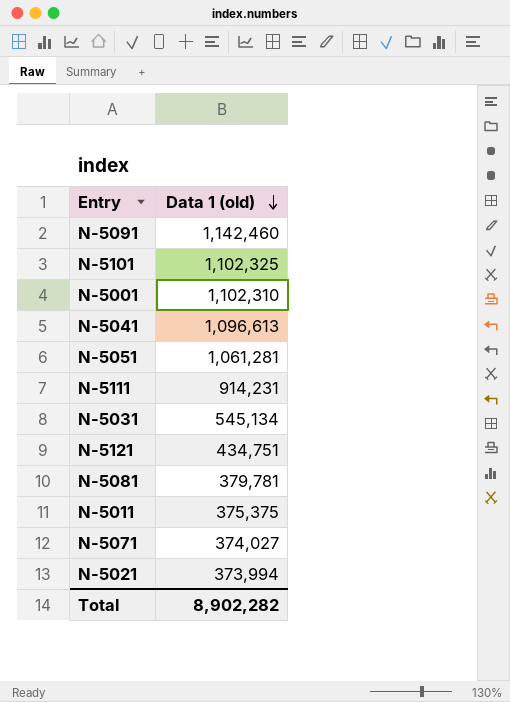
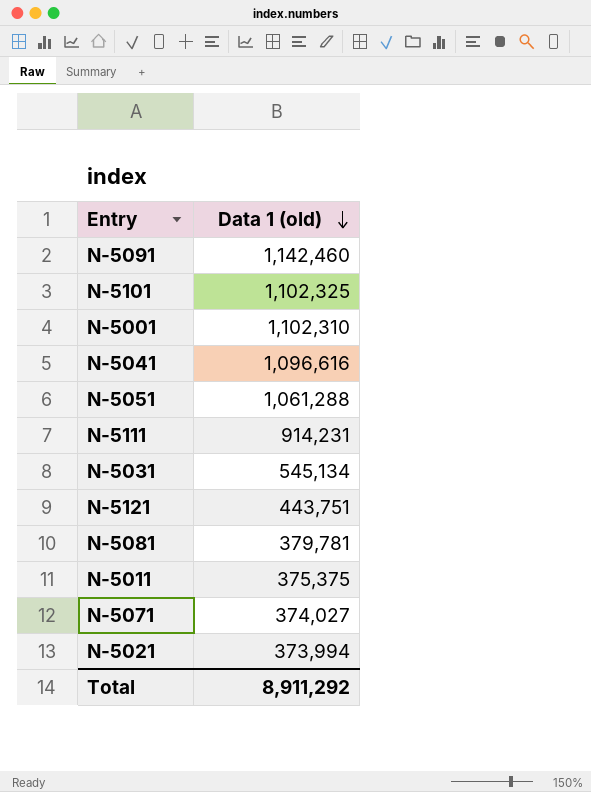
N-5041 | Data 1 (old): 1,096,613 -> 1,096,616
N-5051 | Data 1 (old): 1,061,281 -> 1,061,288
N-5121 | Data 1 (old): 434,751 -> 443,751
Total | Data 1 (old): 8,902,282 -> 8,911,292

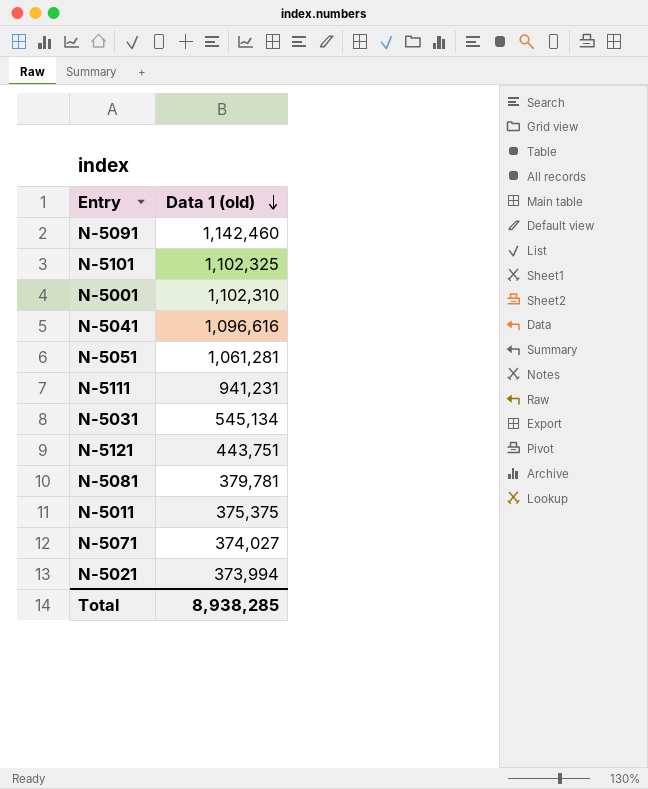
N-5051 | Data 1 (old): 1,061,288 -> 1,061,281
N-5111 | Data 1 (old): 914,231 -> 941,231
Total | Data 1 (old): 8,911,292 -> 8,938,285

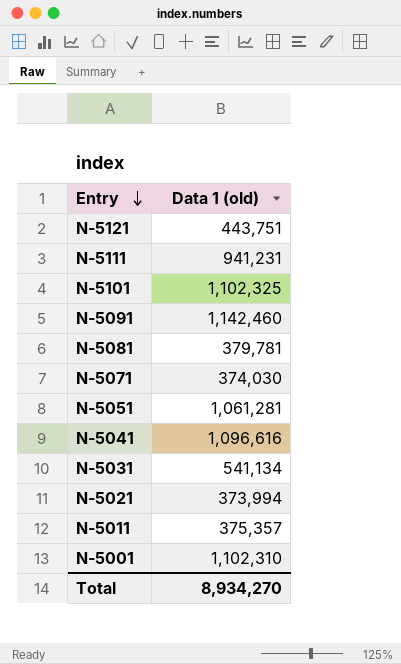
row order: Data 1 (old) descending -> Entry descending
N-5071 | Data 1 (old): 374,027 -> 374,030
N-5031 | Data 1 (old): 545,134 -> 541,134
N-5011 | Data 1 (old): 375,375 -> 375,357
Total | Data 1 (old): 8,938,285 -> 8,934,270

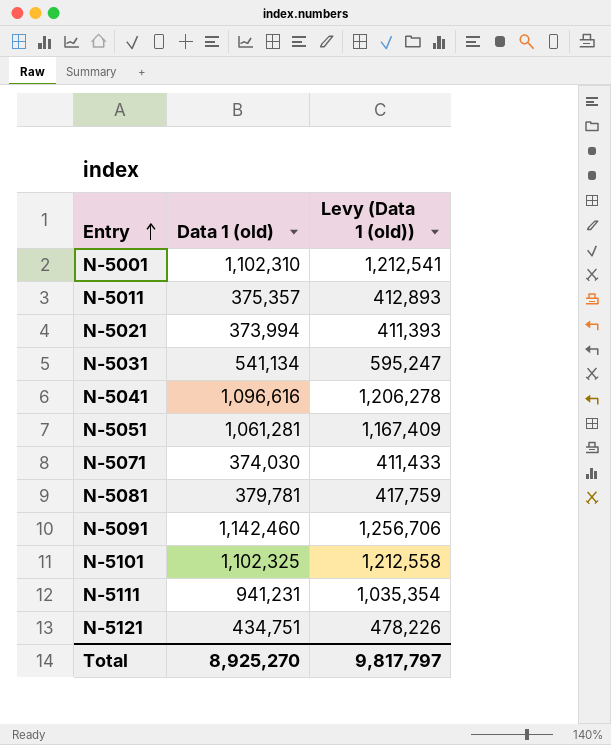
row order: Entry descending -> Entry ascending
column Levy (Data 1 (old)) | formula: none -> [Data 1 (old)] * 1.1
N-5121 | Data 1 (old): 443,751 -> 434,751
Total | Data 1 (old): 8,934,270 -> 8,925,270

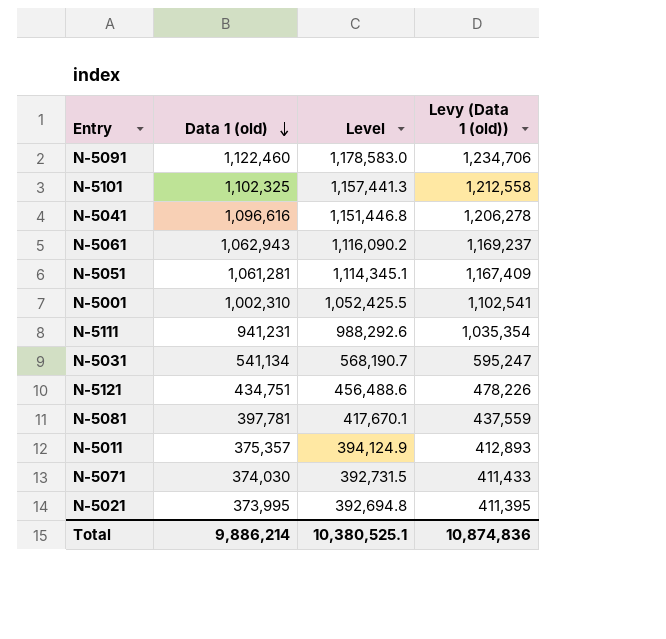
row order: Entry ascending -> Data 1 (old) descending
column Level | formula: none -> [Data 1 (old)] * 1.05
N-5091 | Data 1 (old): 1,142,460 -> 1,122,460
N-5091 | Levy (Data 1 (old)): 1,256,706 -> 1,234,706
row N-5061: none -> 1,062,943 | 1,116,090.2 | 1,169,237
N-5001 | Data 1 (old): 1,102,310 -> 1,002,310
N-5001 | Levy (Data 1 (old)): 1,212,541 -> 1,102,541
N-5081 | Data 1 (old): 379,781 -> 397,781
N-5081 | Levy (Data 1 (old)): 417,759 -> 437,559
N-5021 | Data 1 (old): 373,994 -> 373,995
N-5021 | Levy (Data 1 (old)): 411,393 -> 411,395
Total | Data 1 (old): 8,925,270 -> 9,886,214
Total | Levy (Data 1 (old)): 9,817,797 -> 10,874,836

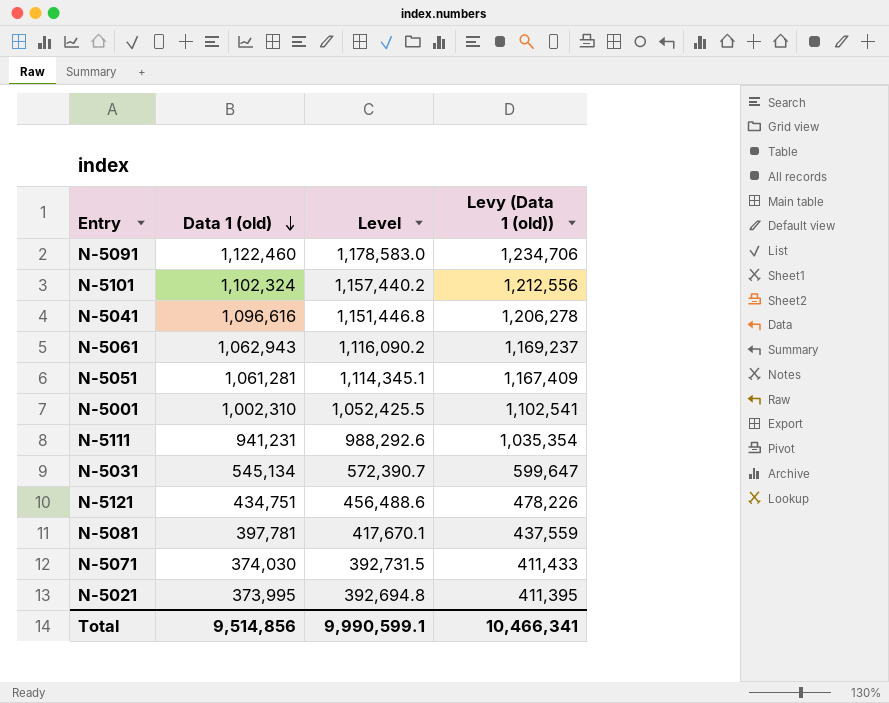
row N-5011: 375,357 | 394,124.9 | 412,893 -> none
N-5101 | Data 1 (old): 1,102,325 -> 1,102,324
N-5101 | Level: 1,157,441.3 -> 1,157,440.2
N-5101 | Levy (Data 1 (old)): 1,212,558 -> 1,212,556
N-5031 | Data 1 (old): 541,134 -> 545,134
N-5031 | Level: 568,190.7 -> 572,390.7
N-5031 | Levy (Data 1 (old)): 595,247 -> 599,647
Total | Data 1 (old): 9,886,214 -> 9,514,856
Total | Level: 10,380,525.1 -> 9,990,599.1
Total | Levy (Data 1 (old)): 10,874,836 -> 10,466,341

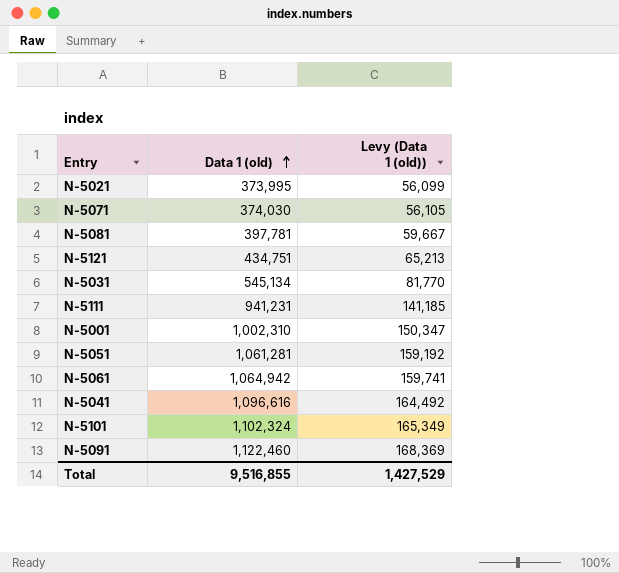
row order: Data 1 (old) descending -> Data 1 (old) ascending
column Level | formula: [Data 1 (old)] * 1.05 -> none
column Levy (Data 1 (old)) | formula: [Data 1 (old)] * 1.1 -> [Data 1 (old)] * 0.15
N-5061 | Data 1 (old): 1,062,943 -> 1,064,942
Total | Data 1 (old): 9,514,856 -> 9,516,855
Total | Levy (Data 1 (old)): 10,466,341 -> 1,427,529

